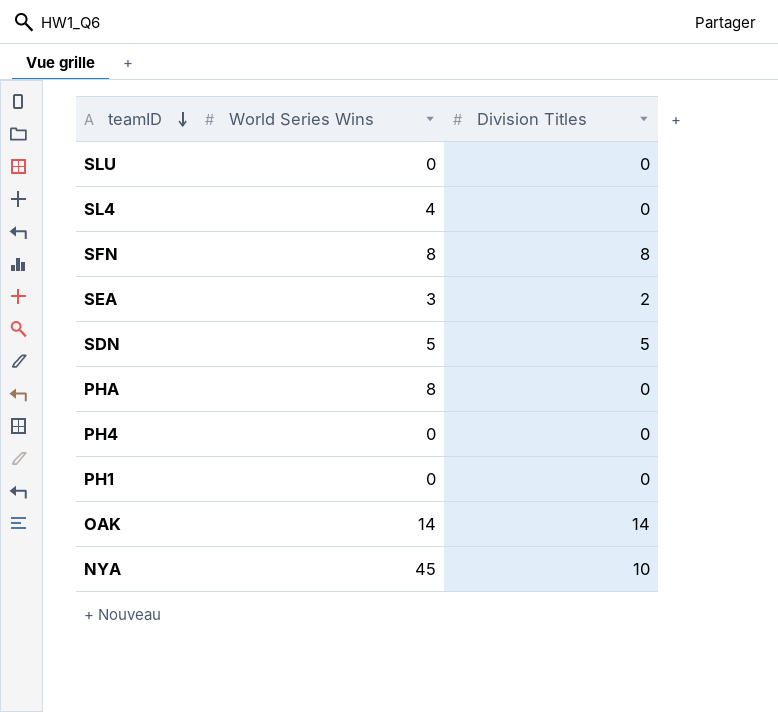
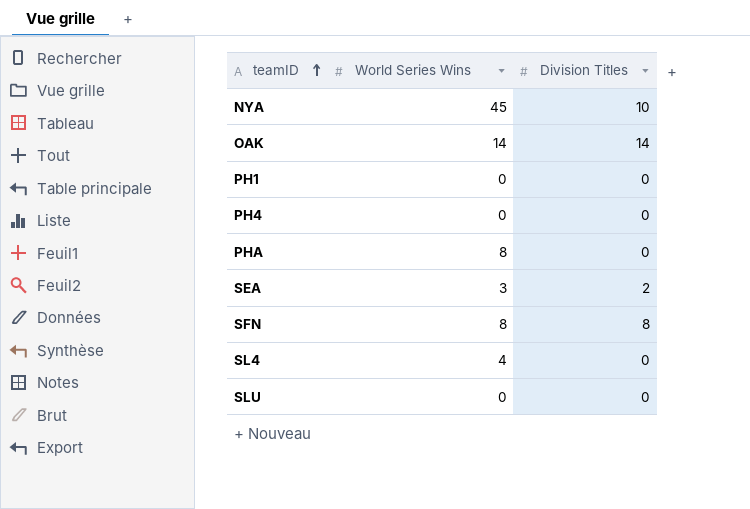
row order: teamID descending -> teamID ascending
row SDN: 5 | 5 -> none

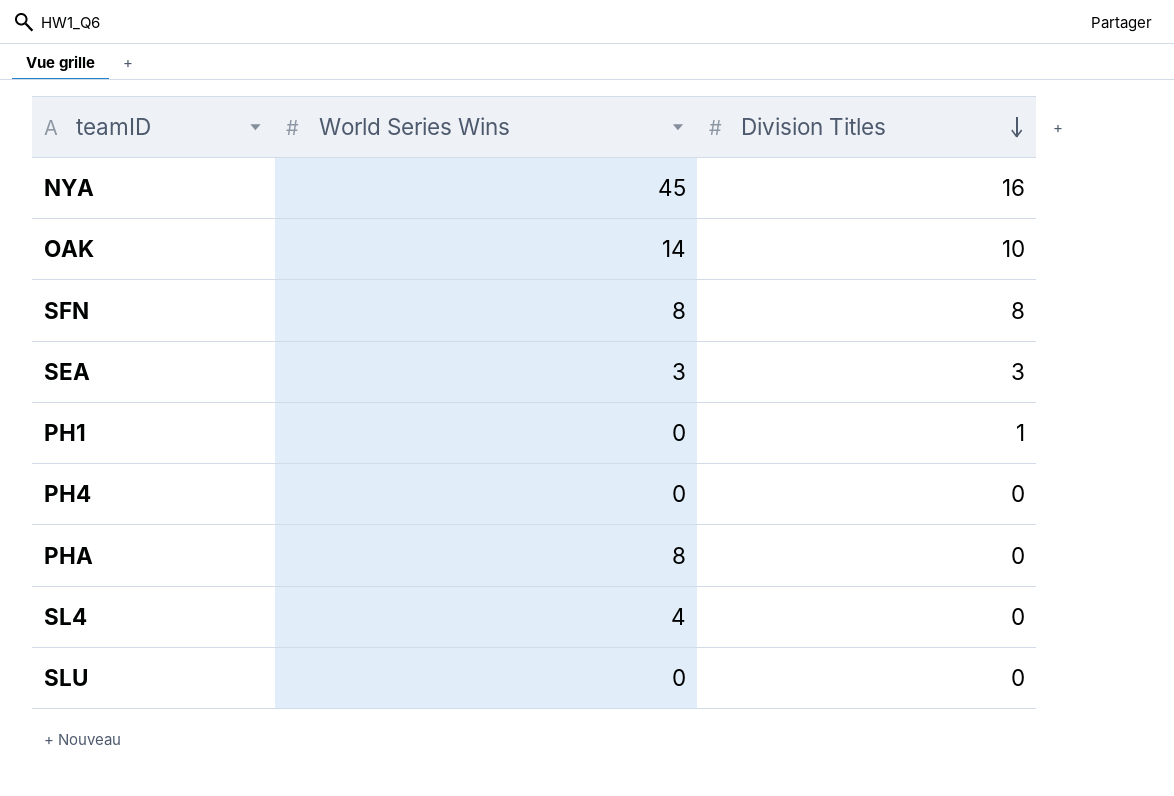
row order: teamID ascending -> Division Titles descending
NYA | Division Titles: 10 -> 16
OAK | Division Titles: 14 -> 10
SEA | Division Titles: 2 -> 3
PH1 | Division Titles: 0 -> 1

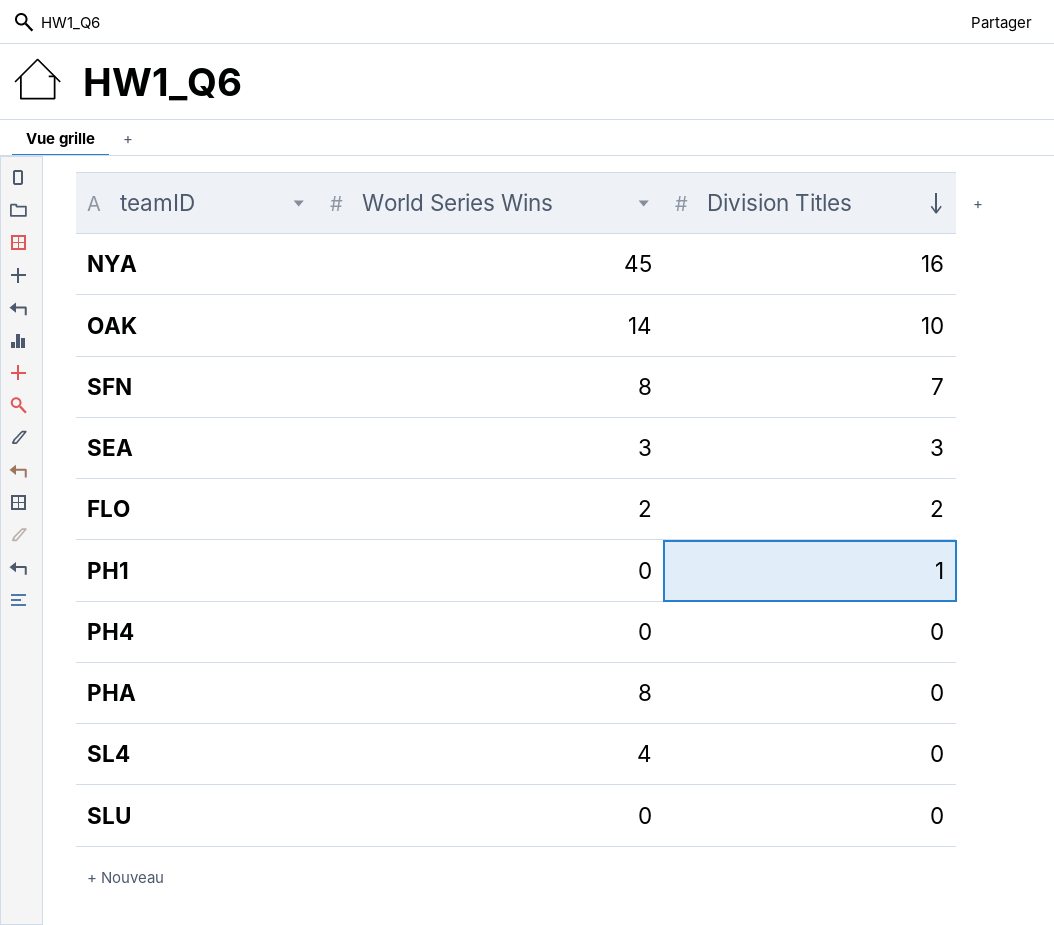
SFN | Division Titles: 8 -> 7
row FLO: none -> 2 | 2

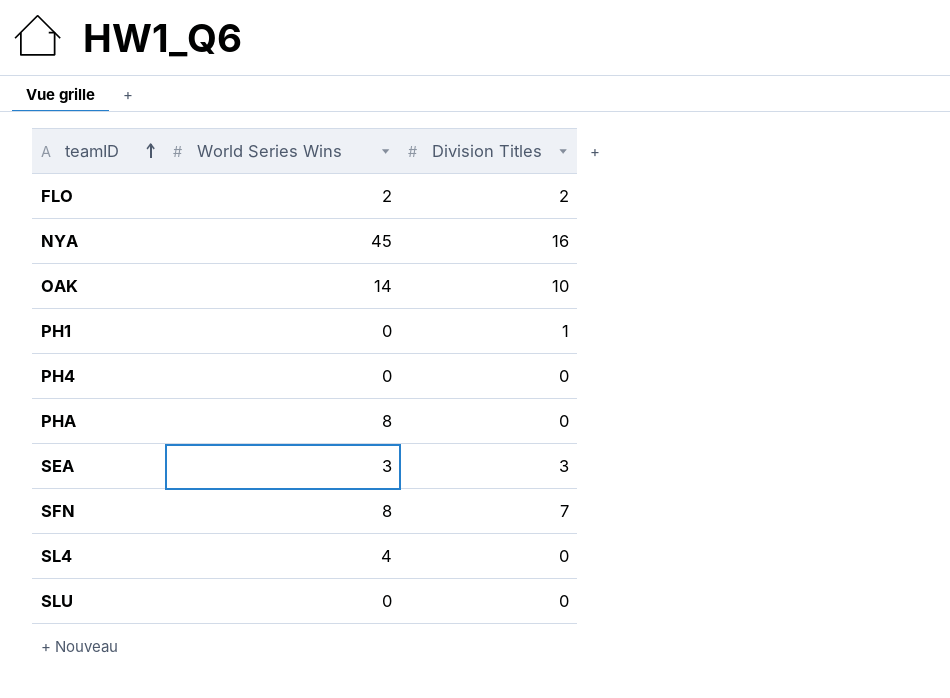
row order: Division Titles descending -> teamID ascending

